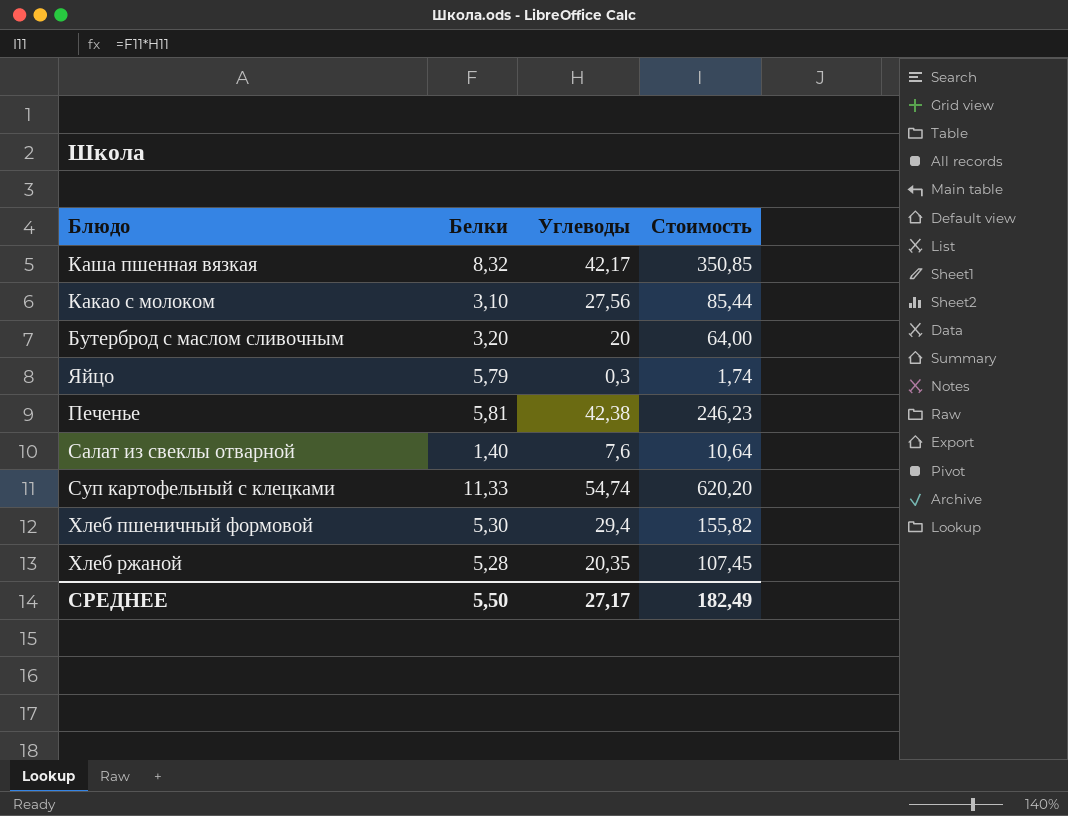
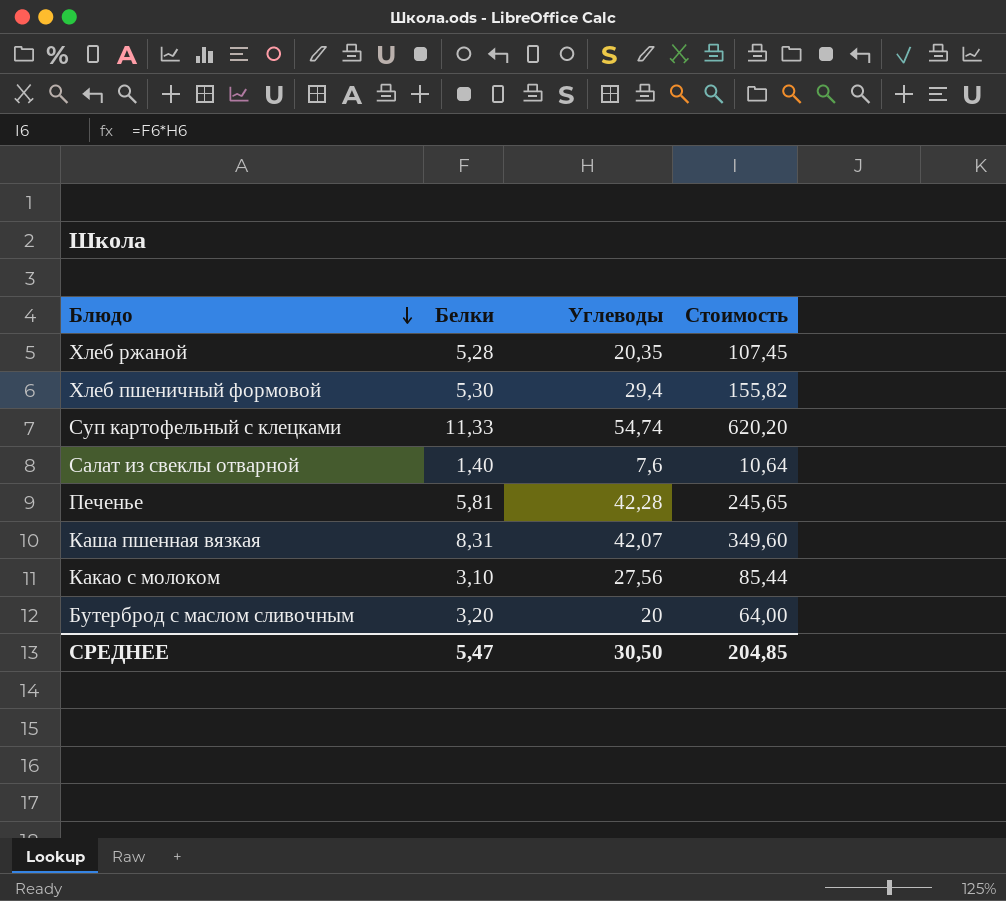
row order: none -> Блюдо descending
row Яйцо: 5,79 | 0,3 | 1,74 -> none
Печенье | Углеводы: 42,38 -> 42,28
Печенье | Стоимость: 246,23 -> 245,65
Каша пшенная вязкая | Белки: 8,32 -> 8,31
Каша пшенная вязкая | Углеводы: 42,17 -> 42,07
Каша пшенная вязкая | Стоимость: 350,85 -> 349,60
СРЕДНЕЕ | Белки: 5,50 -> 5,47
СРЕДНЕЕ | Углеводы: 27,17 -> 30,50
СРЕДНЕЕ | Стоимость: 182,49 -> 204,85

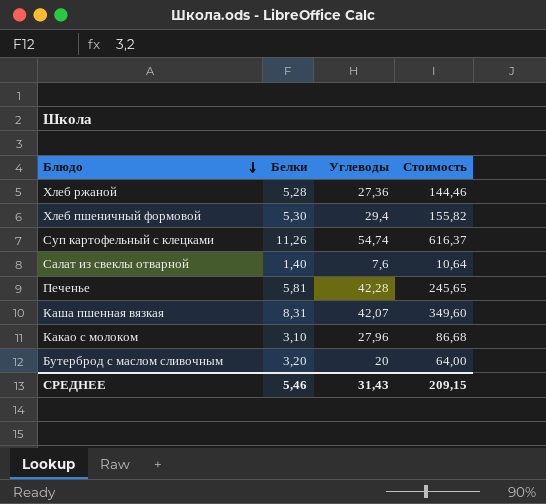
Хлеб ржаной | Углеводы: 20,35 -> 27,36
Хлеб ржаной | Стоимость: 107,45 -> 144,46
Суп картофельный с клецками | Белки: 11,33 -> 11,26
Суп картофельный с клецками | Стоимость: 620,20 -> 616,37
Какао с молоком | Углеводы: 27,56 -> 27,96
Какао с молоком | Стоимость: 85,44 -> 86,68
СРЕДНЕЕ | Белки: 5,47 -> 5,46
СРЕДНЕЕ | Углеводы: 30,50 -> 31,43
СРЕДНЕЕ | Стоимость: 204,85 -> 209,15

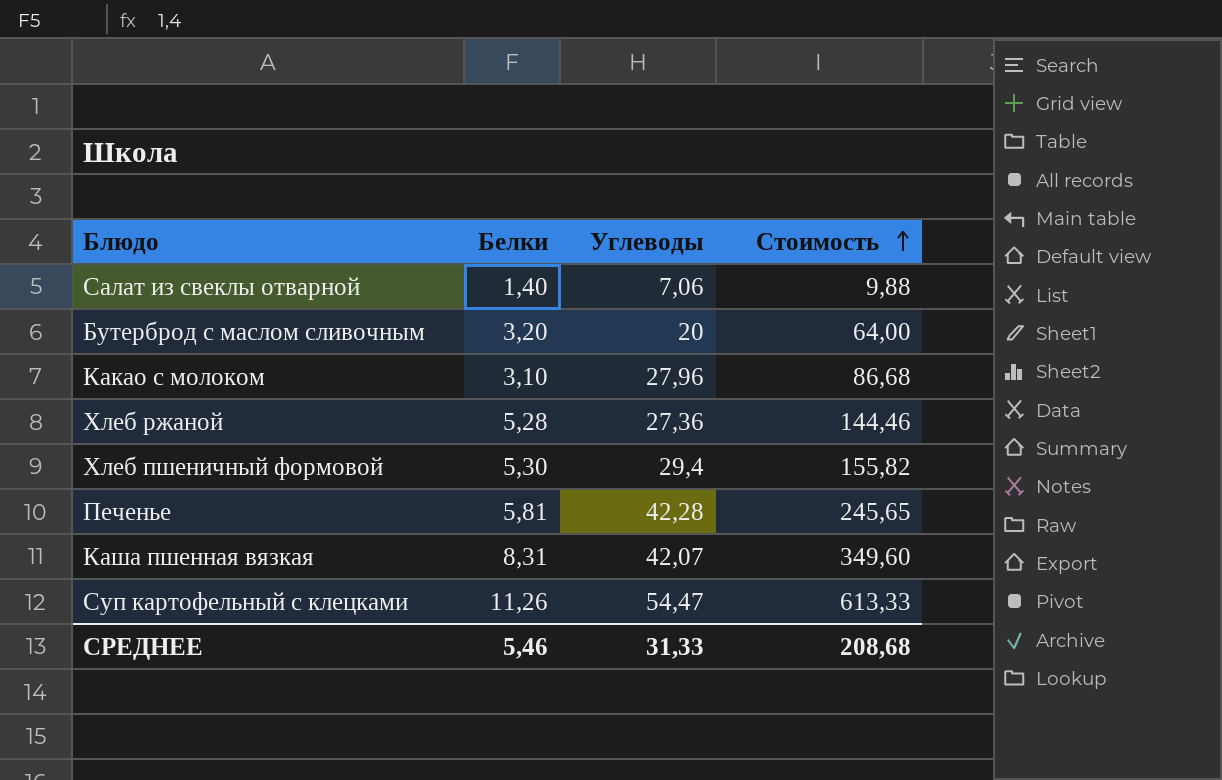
row order: Блюдо descending -> Стоимость ascending
Салат из свеклы отварной | Углеводы: 7,6 -> 7,06
Салат из свеклы отварной | Стоимость: 10,64 -> 9,88
Суп картофельный с клецками | Углеводы: 54,74 -> 54,47
Суп картофельный с клецками | Стоимость: 616,37 -> 613,33
СРЕДНЕЕ | Углеводы: 31,43 -> 31,33
СРЕДНЕЕ | Стоимость: 209,15 -> 208,68

